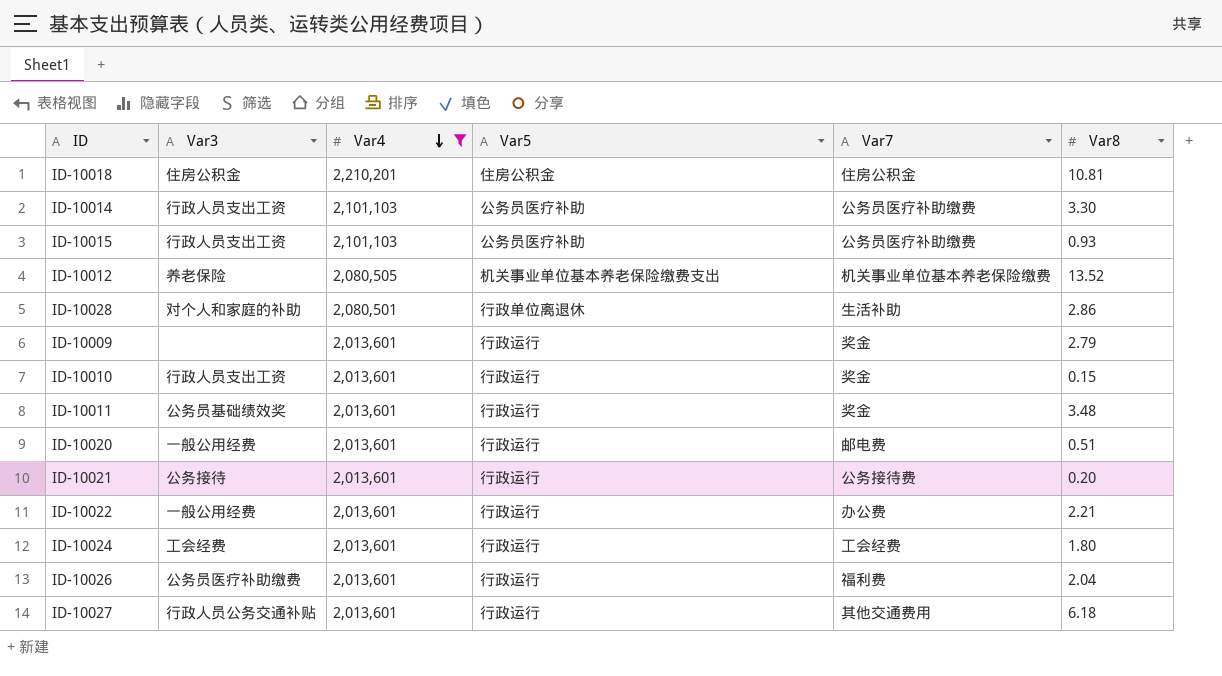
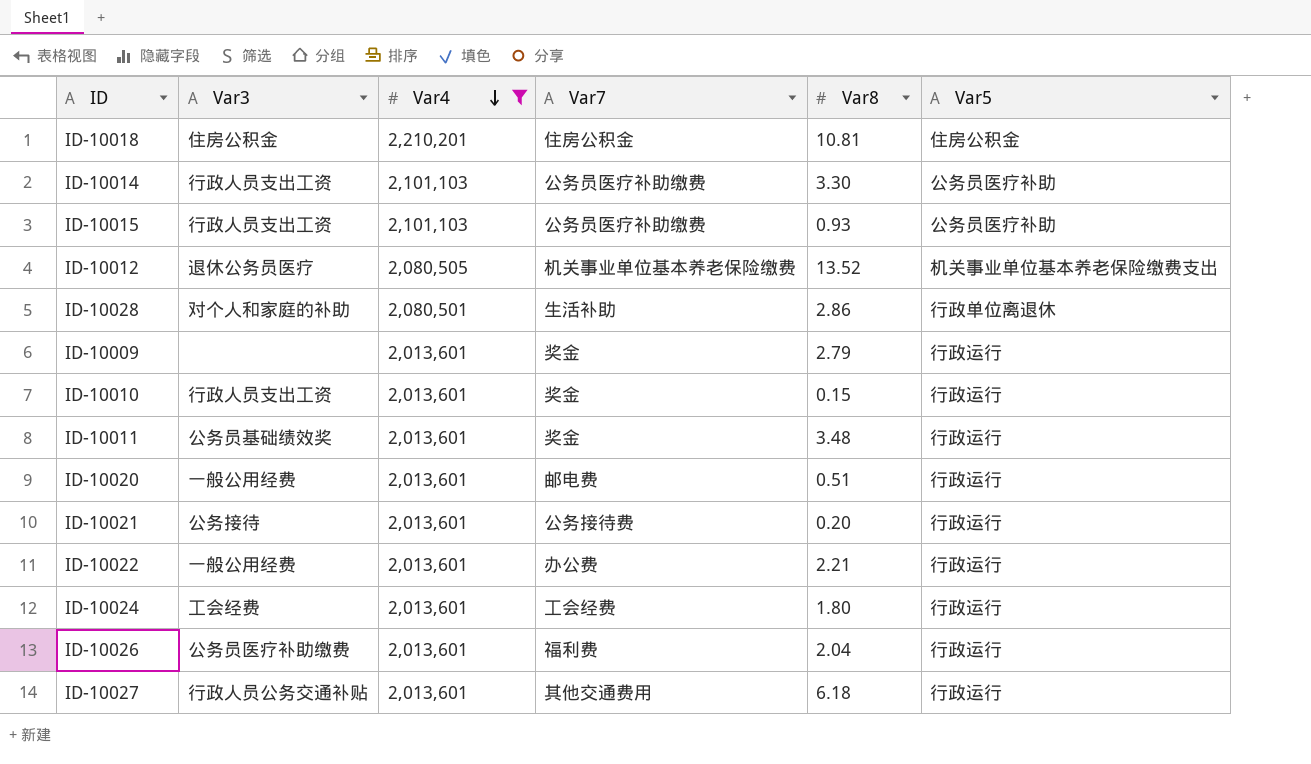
column Var5 | position: 4 -> 6
ID-10012 | Var3: 养老保险 -> 退休公务员医疗

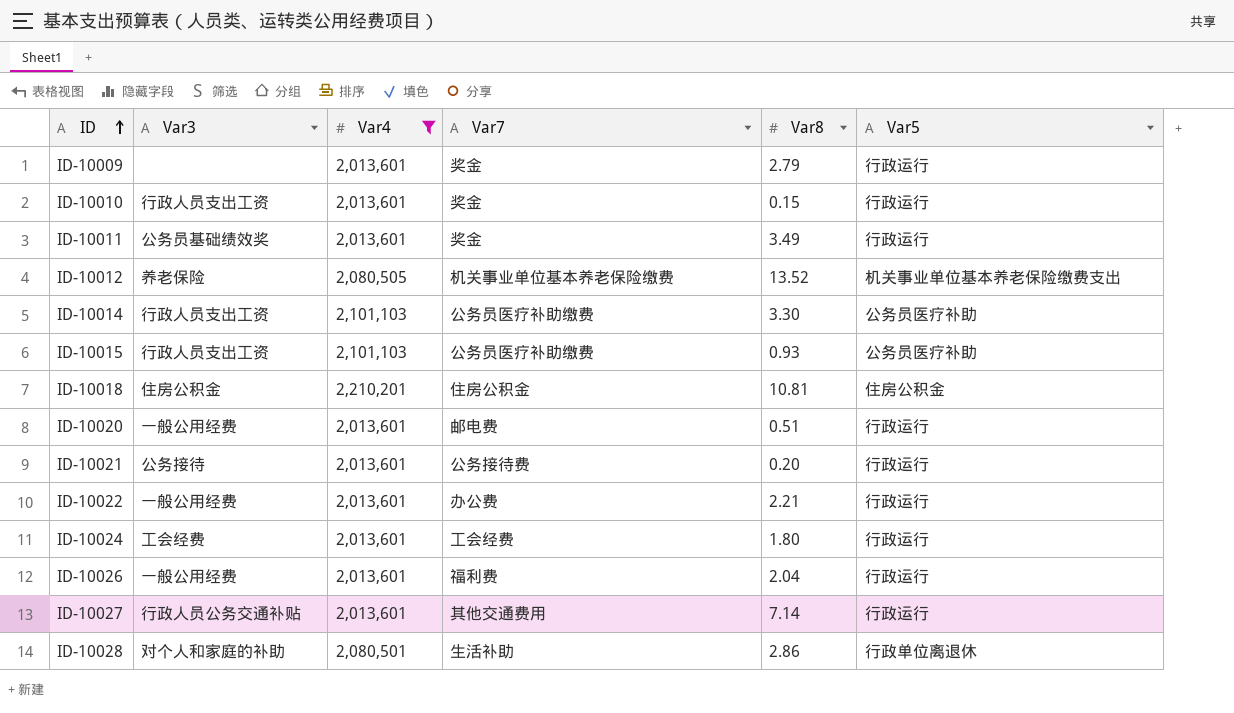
row order: Var4 descending -> ID ascending
ID-10011 | Var8: 3.48 -> 3.49
ID-10012 | Var3: 退休公务员医疗 -> 养老保险
ID-10026 | Var3: 公务员医疗补助缴费 -> 一般公用经费
ID-10027 | Var8: 6.18 -> 7.14

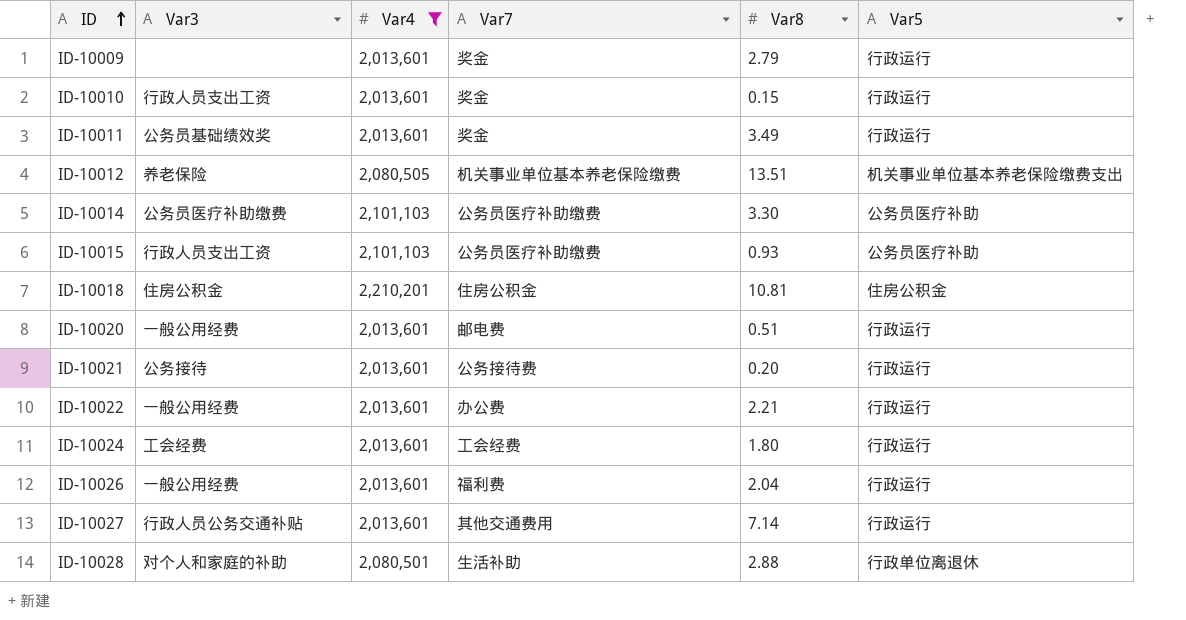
ID-10012 | Var8: 13.52 -> 13.51
ID-10014 | Var3: 行政人员支出工资 -> 公务员医疗补助缴费
ID-10028 | Var8: 2.86 -> 2.88

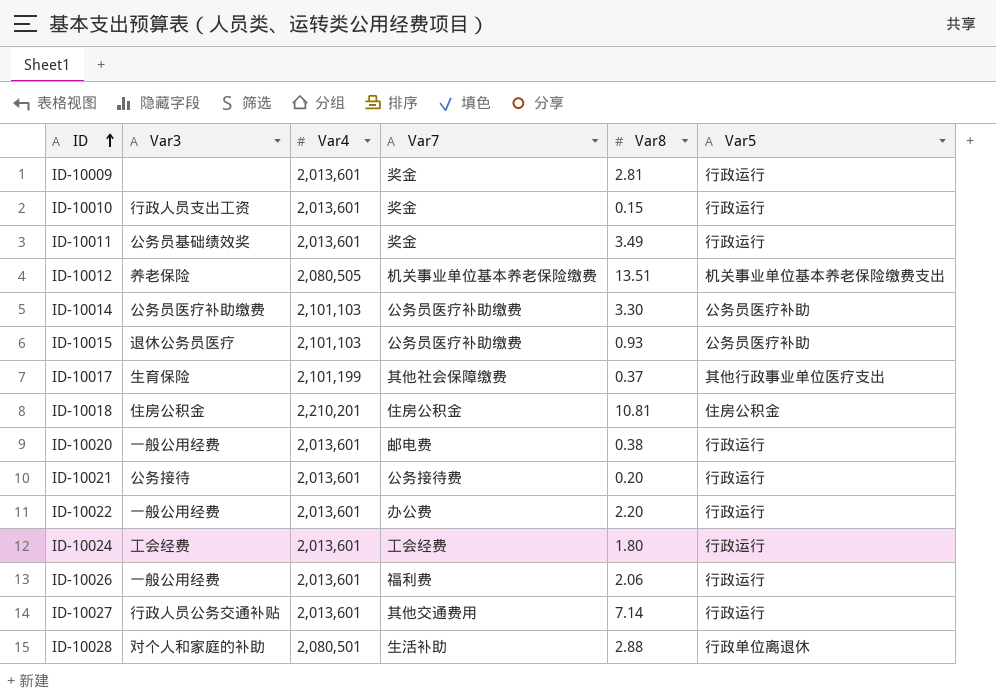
filter: Var4 != 2,101,199 -> none
ID-10009 | Var8: 2.79 -> 2.81
ID-10015 | Var3: 行政人员支出工资 -> 退休公务员医疗
ID-10020 | Var8: 0.51 -> 0.38
ID-10022 | Var8: 2.21 -> 2.20
ID-10026 | Var8: 2.04 -> 2.06

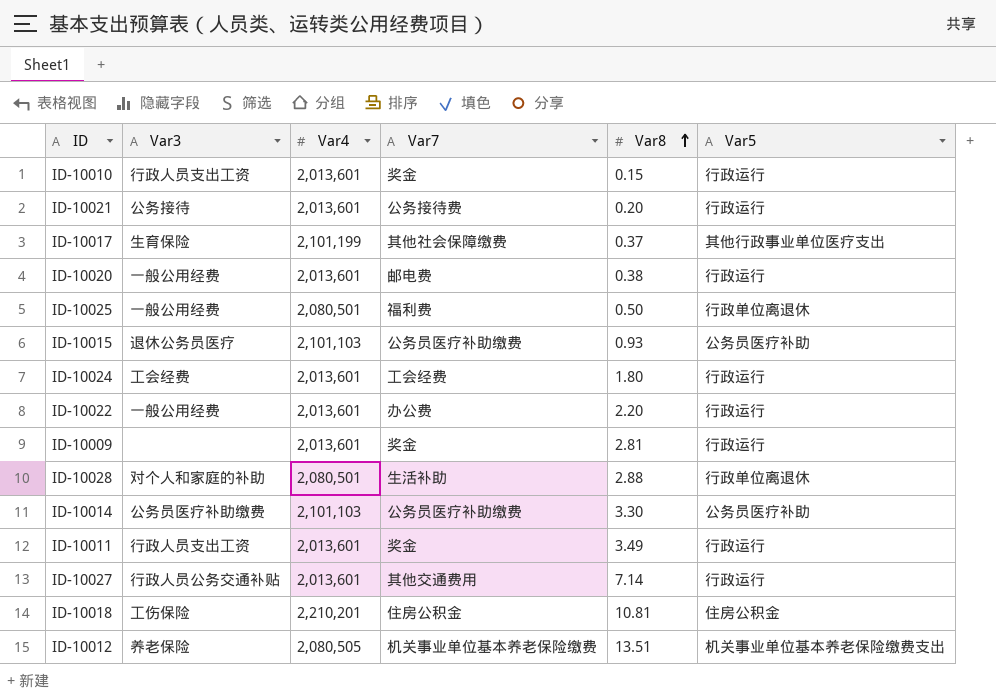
row order: ID ascending -> Var8 ascending
row ID-10026: 一般公用经费 | 2,013,601 | 福利费 | 2.06 | 行政运行 -> none
row ID-10025: none -> 一般公用经费 | 2,080,501 | 福利费 | 0.50 | 行政单位离退休
ID-10011 | Var3: 公务员基础绩效奖 -> 行政人员支出工资
ID-10018 | Var3: 住房公积金 -> 工伤保险

